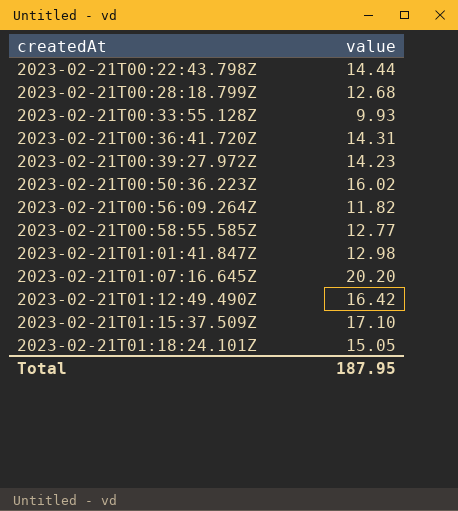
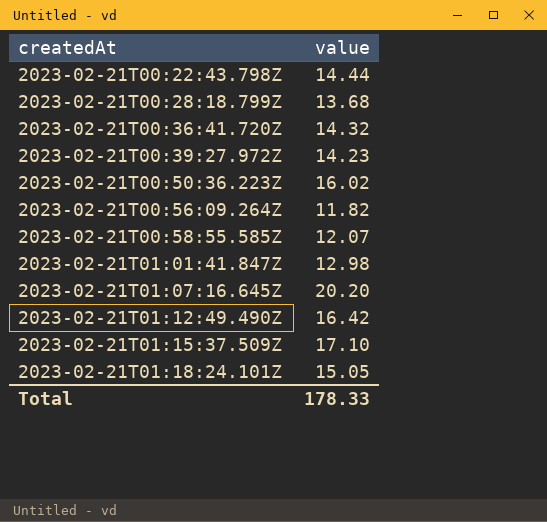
row 2023-02-21T00:33:55.128Z: 9.93 -> none
2023-02-21T00:28:18.799Z | value: 12.68 -> 13.68
2023-02-21T00:36:41.720Z | value: 14.31 -> 14.32
2023-02-21T00:58:55.585Z | value: 12.77 -> 12.07
Total | value: 187.95 -> 178.33

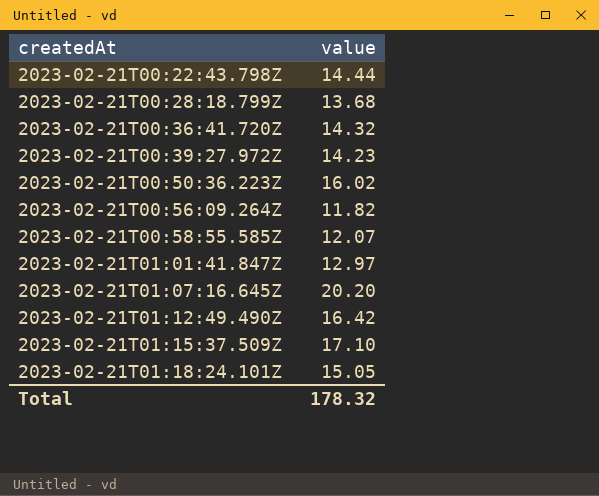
2023-02-21T01:01:41.847Z | value: 12.98 -> 12.97
Total | value: 178.33 -> 178.32

